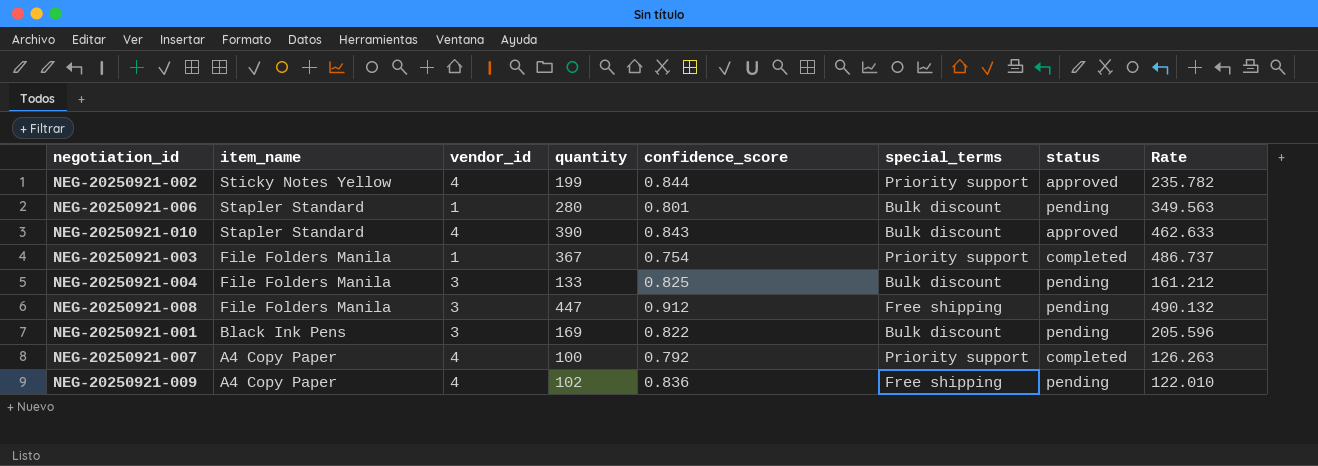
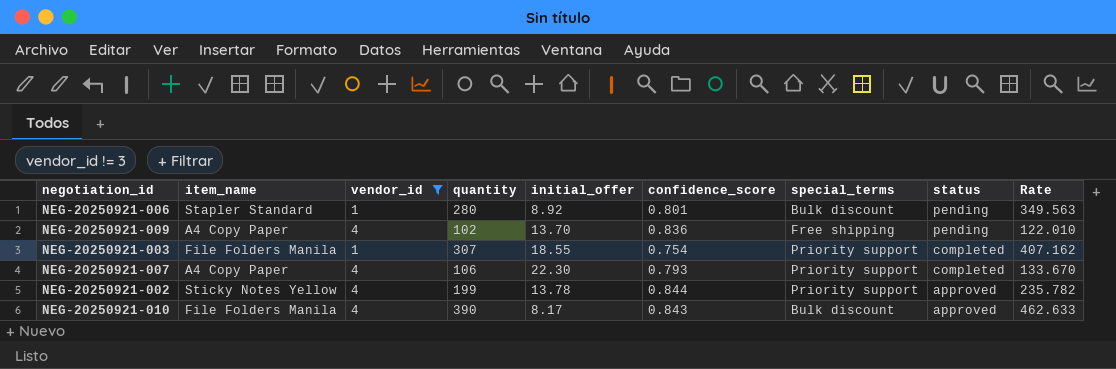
filter: none -> vendor_id != 3
row order: item_name descending -> status descending
column initial_offer | position: none -> 5
NEG-20250921-003 | quantity: 367 -> 307
NEG-20250921-003 | Rate: 486.737 -> 407.162
NEG-20250921-007 | quantity: 100 -> 106
NEG-20250921-007 | confidence_score: 0.792 -> 0.793
NEG-20250921-007 | Rate: 126.263 -> 133.670
NEG-20250921-010 | item_name: Stapler Standard -> File Folders Manila

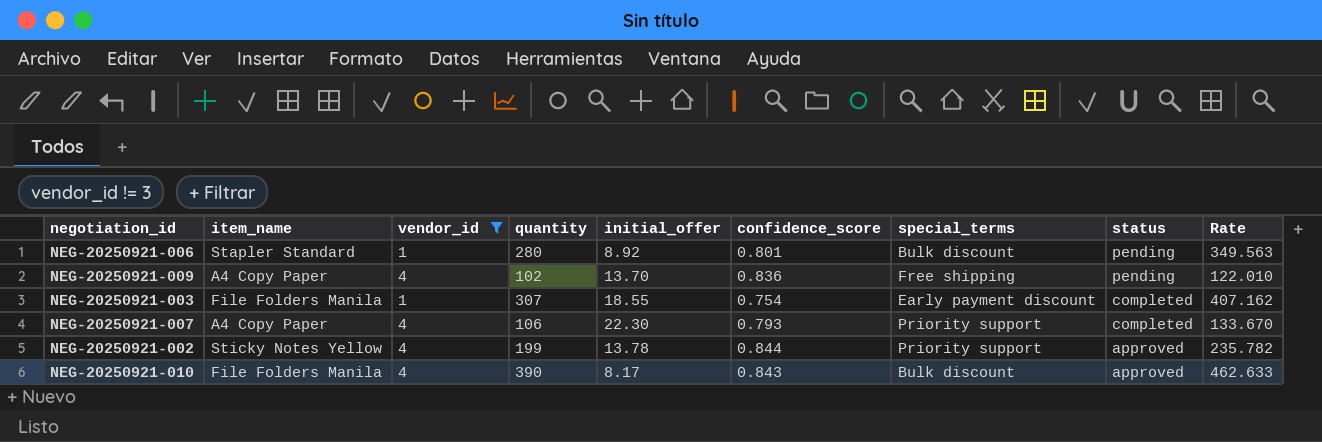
NEG-20250921-003 | special_terms: Priority support -> Early payment discount

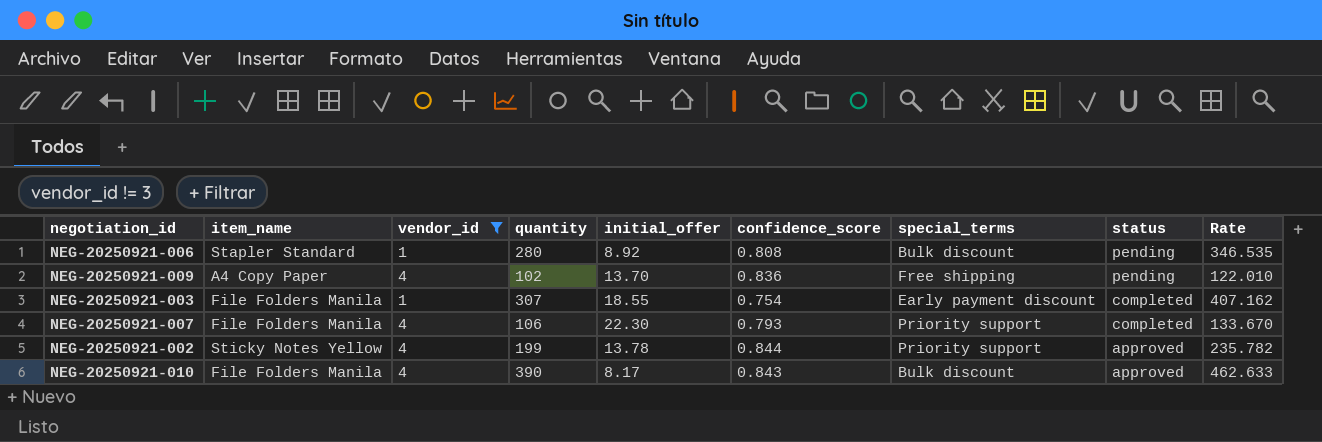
NEG-20250921-006 | confidence_score: 0.801 -> 0.808
NEG-20250921-006 | Rate: 349.563 -> 346.535
NEG-20250921-007 | item_name: A4 Copy Paper -> File Folders Manila

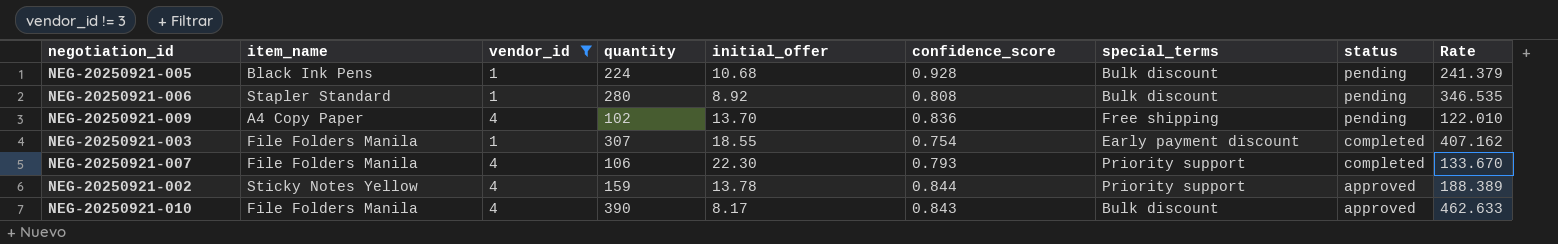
row NEG-20250921-005: none -> Black Ink Pens | 1 | 224 | 10.68 | 0.928 | Bulk discount | pending | 241.379
NEG-20250921-002 | quantity: 199 -> 159
NEG-20250921-002 | Rate: 235.782 -> 188.389

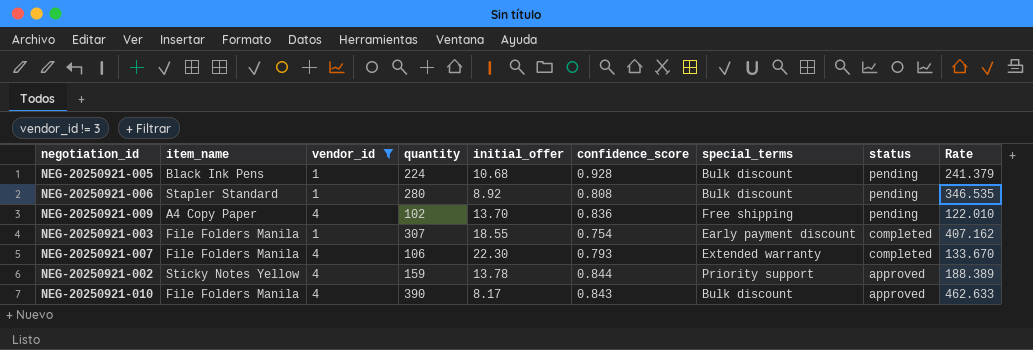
NEG-20250921-007 | special_terms: Priority support -> Extended warranty

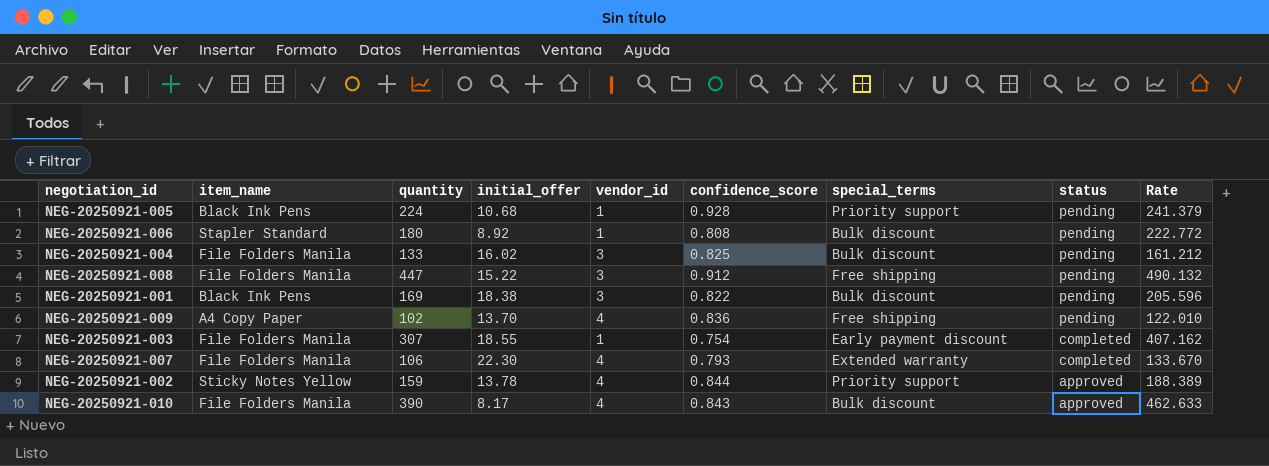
filter: vendor_id != 3 -> none
column vendor_id | position: 3 -> 5
NEG-20250921-005 | special_terms: Bulk discount -> Priority support
NEG-20250921-006 | quantity: 280 -> 180
NEG-20250921-006 | Rate: 346.535 -> 222.772

